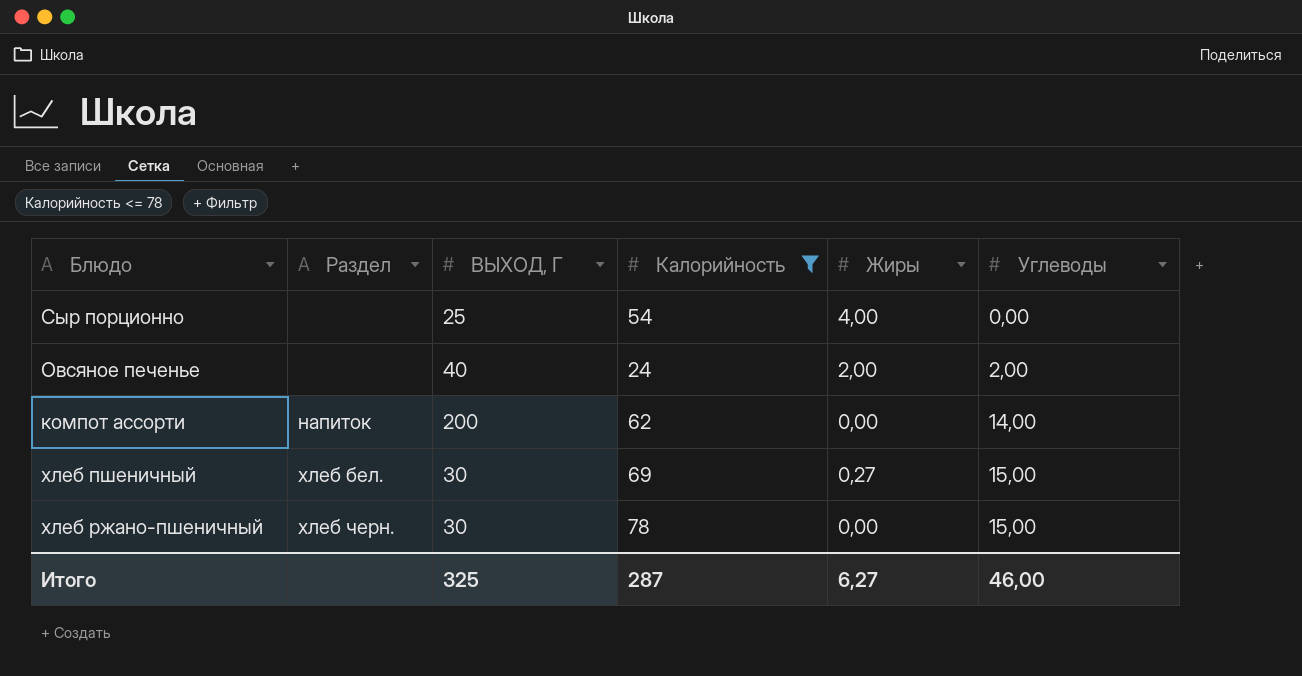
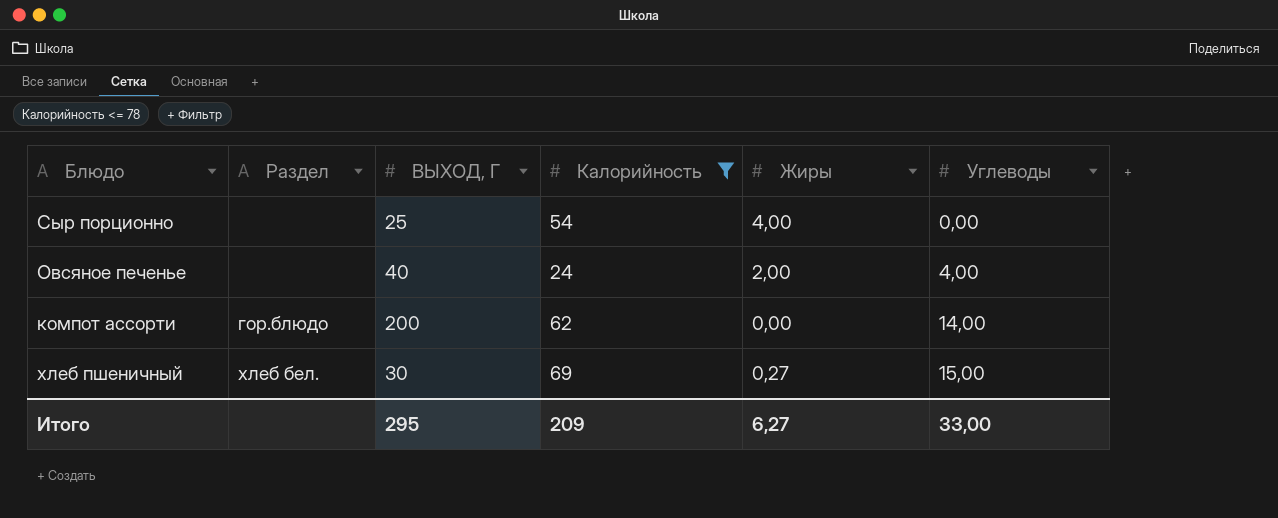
row хлеб ржано-пшеничный: хлеб черн. | 30 | 78 | 0,00 | 15,00 -> none
Овсяное печенье | Углеводы: 2,00 -> 4,00
компот ассорти | Раздел: напиток -> гор.блюдо
Итого | ВЫХОД, Г: 325 -> 295
Итого | Калорийность: 287 -> 209
Итого | Углеводы: 46,00 -> 33,00

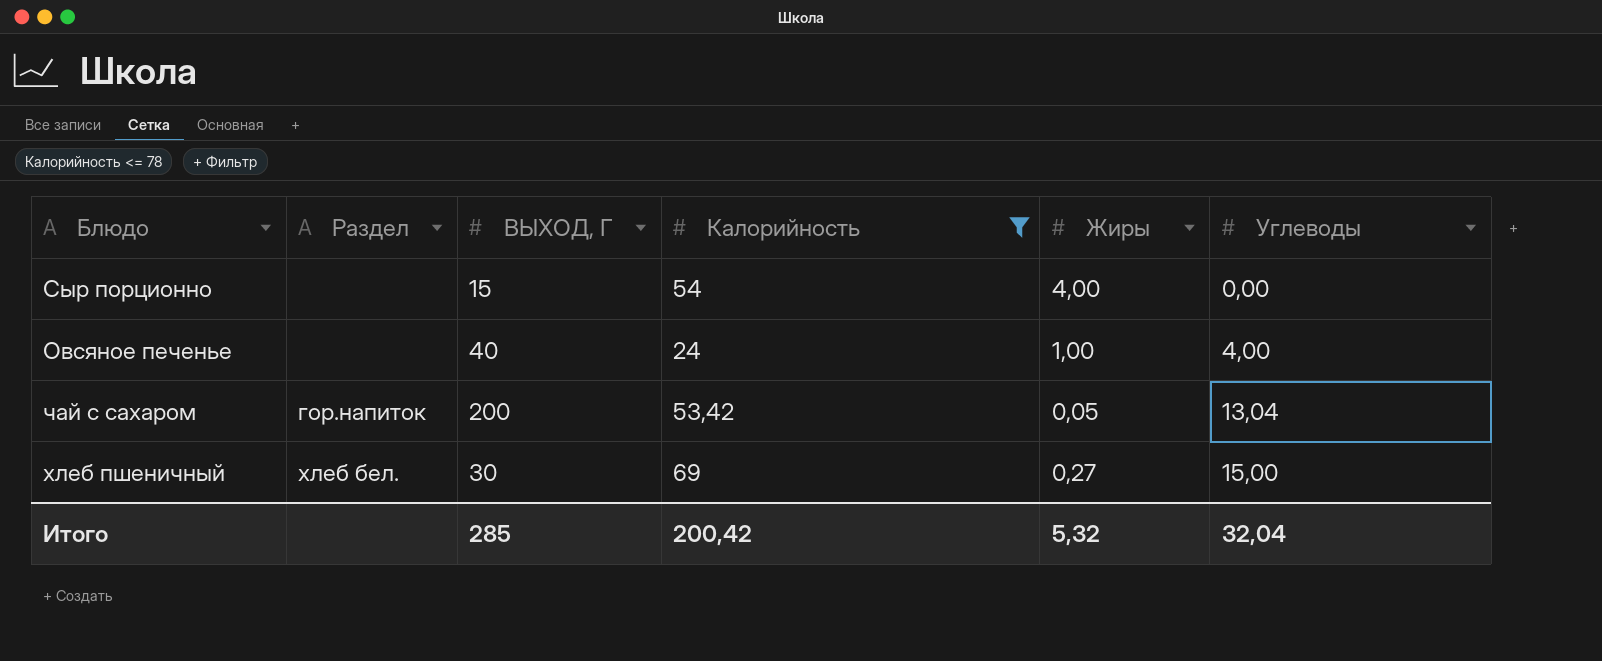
row компот ассорти: гор.блюдо | 200 | 62 | 0,00 | 14,00 -> none
Сыр порционно | ВЫХОД, Г: 25 -> 15
Овсяное печенье | Жиры: 2,00 -> 1,00
row чай с сахаром: none -> гор.напиток | 200 | 53,42 | 0,05 | 13,04
Итого | ВЫХОД, Г: 295 -> 285
Итого | Калорийность: 209 -> 200,42
Итого | Жиры: 6,27 -> 5,32
Итого | Углеводы: 33,00 -> 32,04

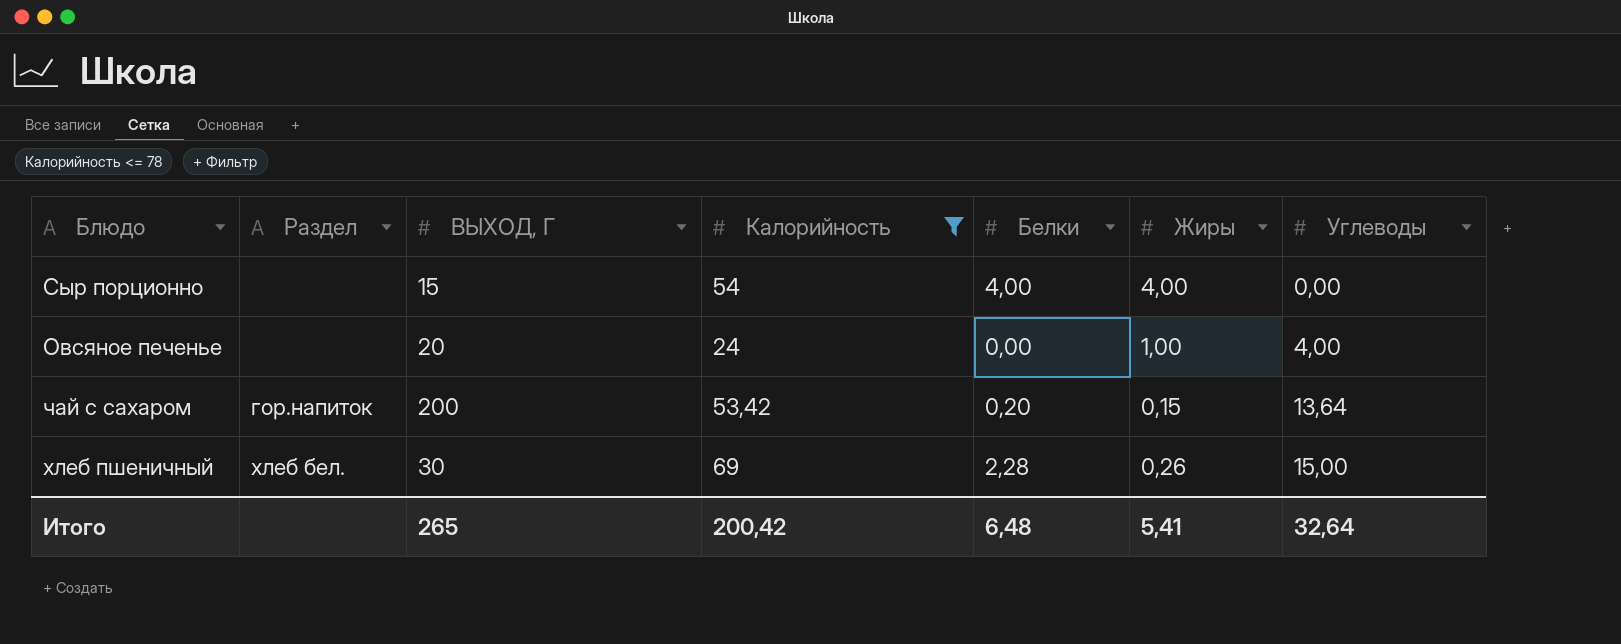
column Белки | position: none -> 5
Овсяное печенье | ВЫХОД, Г: 40 -> 20
чай с сахаром | Жиры: 0,05 -> 0,15
чай с сахаром | Углеводы: 13,04 -> 13,64
хлеб пшеничный | Жиры: 0,27 -> 0,26
Итого | ВЫХОД, Г: 285 -> 265
Итого | Жиры: 5,32 -> 5,41
Итого | Углеводы: 32,04 -> 32,64

